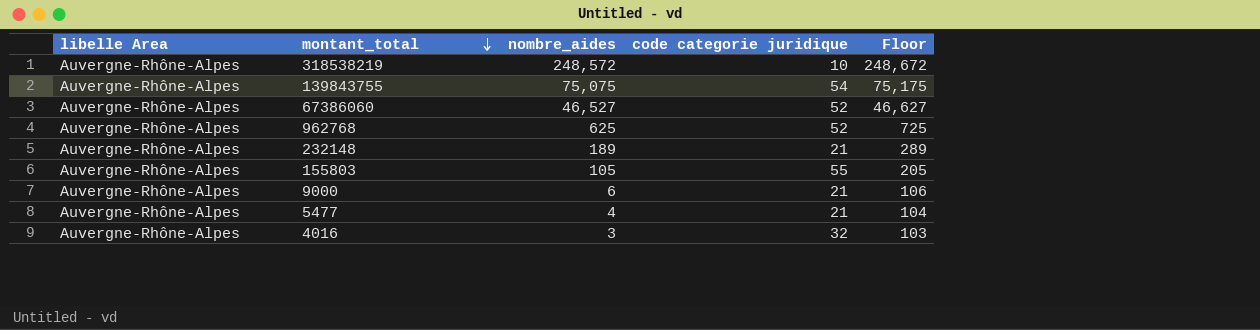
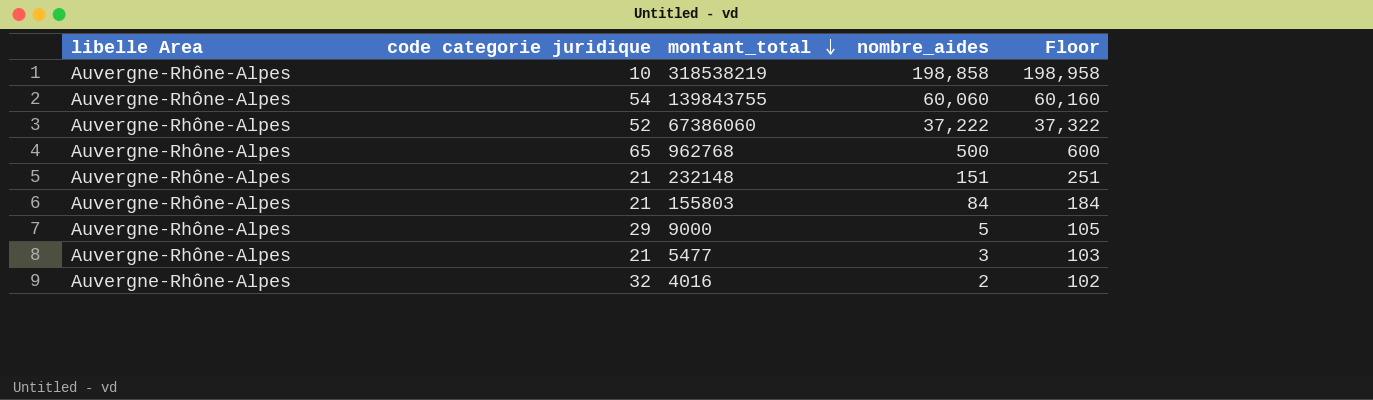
column code categorie juridique | position: 4 -> 2
318538219 | nombre_aides: 248,572 -> 198,858
318538219 | Floor: 248,672 -> 198,958
139843755 | nombre_aides: 75,075 -> 60,060
139843755 | Floor: 75,175 -> 60,160
67386060 | nombre_aides: 46,527 -> 37,222
67386060 | Floor: 46,627 -> 37,322
962768 | code categorie juridique: 52 -> 65
962768 | nombre_aides: 625 -> 500
962768 | Floor: 725 -> 600
232148 | nombre_aides: 189 -> 151
232148 | Floor: 289 -> 251
155803 | code categorie juridique: 55 -> 21
155803 | nombre_aides: 105 -> 84
155803 | Floor: 205 -> 184
9000 | code categorie juridique: 21 -> 29
9000 | nombre_aides: 6 -> 5
9000 | Floor: 106 -> 105
5477 | nombre_aides: 4 -> 3
5477 | Floor: 104 -> 103
4016 | nombre_aides: 3 -> 2
4016 | Floor: 103 -> 102

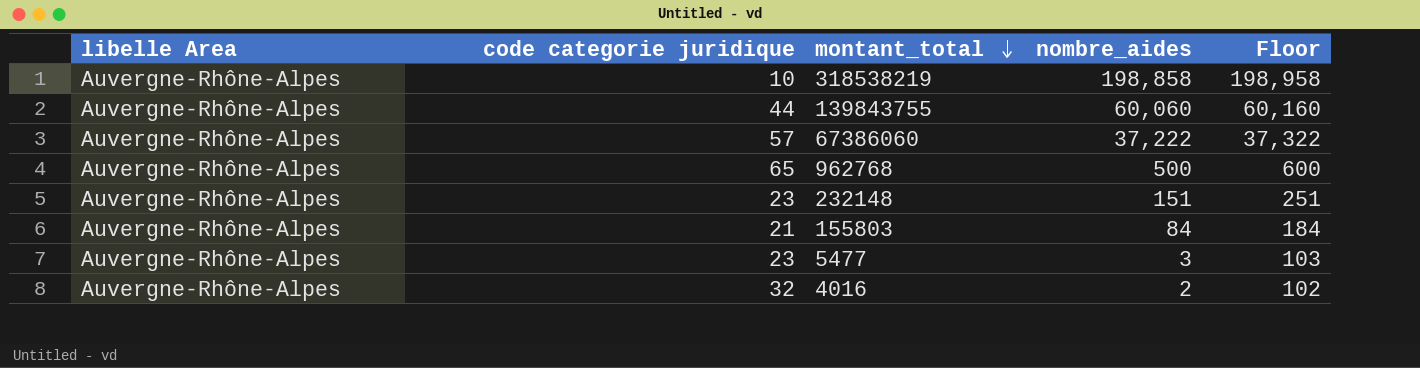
row 9000: Auvergne-Rhône-Alpes | 29 | 5 | 105 -> none
139843755 | code categorie juridique: 54 -> 44
67386060 | code categorie juridique: 52 -> 57
232148 | code categorie juridique: 21 -> 23
5477 | code categorie juridique: 21 -> 23

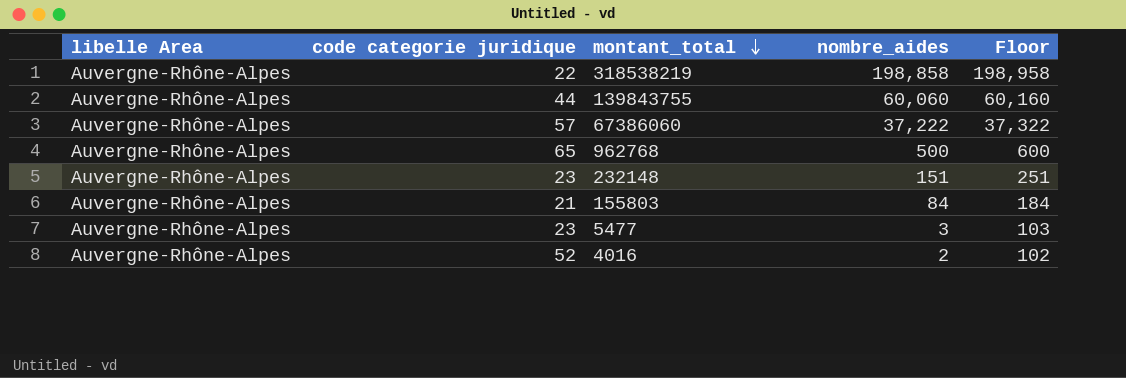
318538219 | code categorie juridique: 10 -> 22
4016 | code categorie juridique: 32 -> 52

